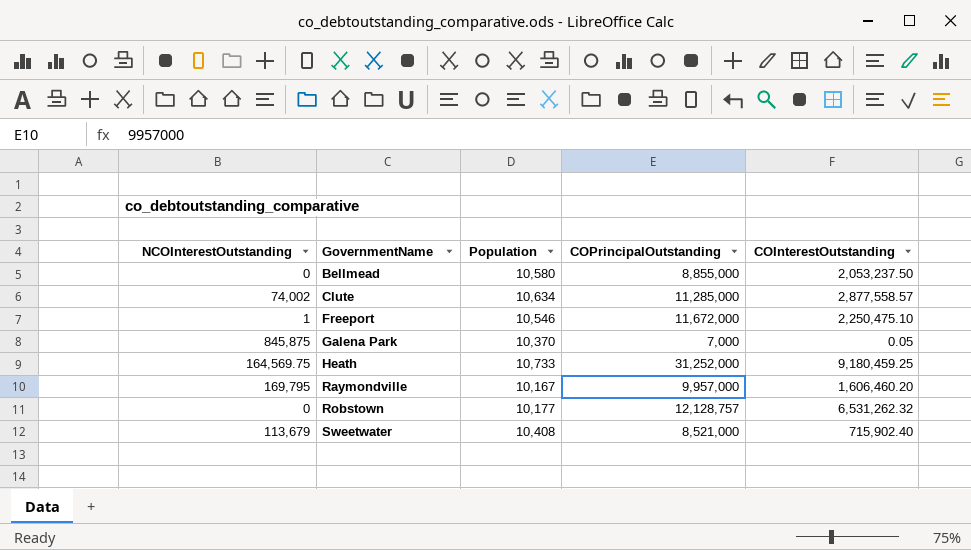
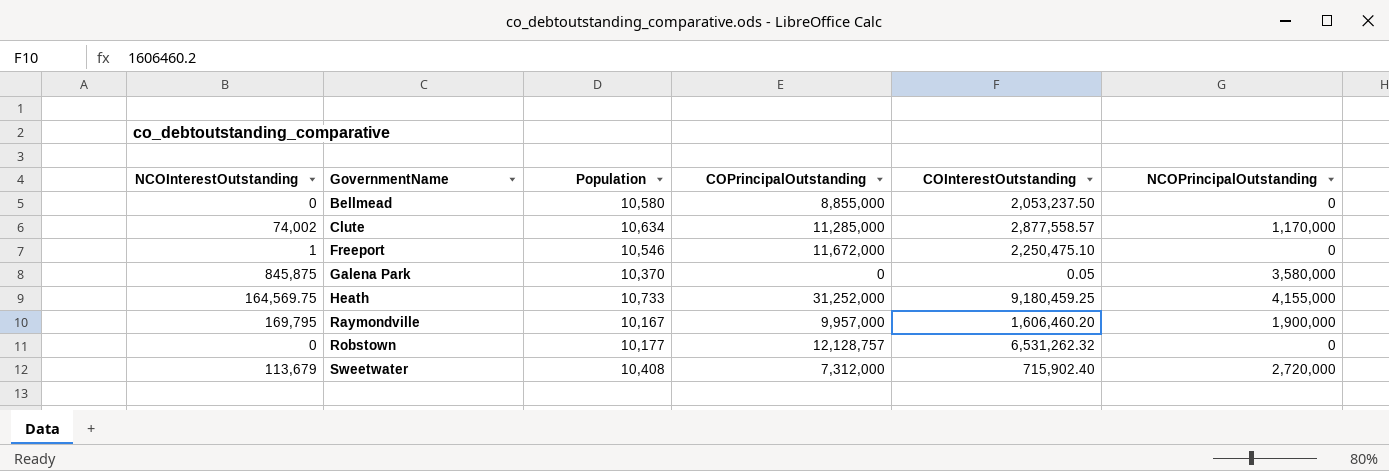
column NCOPrincipalOutstanding | position: none -> 6
Galena Park | COPrincipalOutstanding: 7,000 -> 0
Sweetwater | COPrincipalOutstanding: 8,521,000 -> 7,312,000

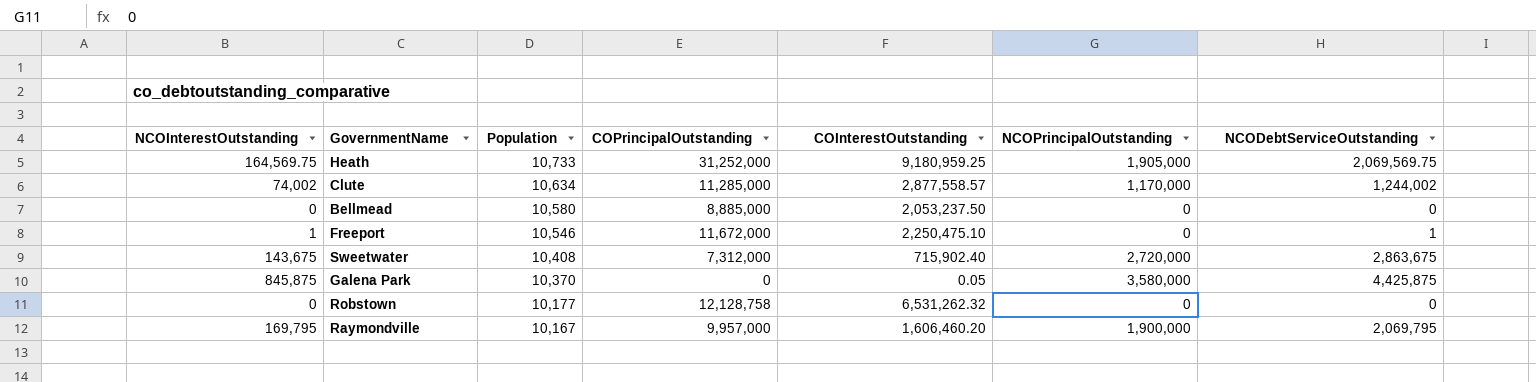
row order: GovernmentName ascending -> Population descending
column NCODebtServiceOutstanding | formula: none -> [NCOInterestOutstanding] + [NCOPrincipalOutstanding]
Heath | COInterestOutstanding: 9,180,459.25 -> 9,180,959.25
Heath | NCOPrincipalOutstanding: 4,155,000 -> 1,905,000
Bellmead | COPrincipalOutstanding: 8,855,000 -> 8,885,000
Sweetwater | NCOInterestOutstanding: 113,679 -> 143,675
Robstown | COPrincipalOutstanding: 12,128,757 -> 12,128,758

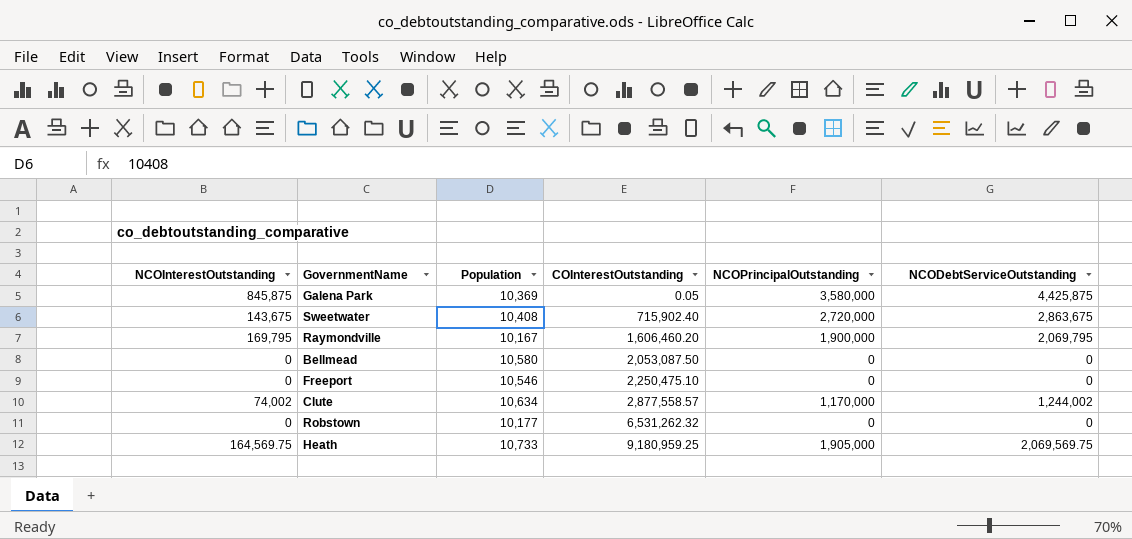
row order: Population descending -> COInterestOutstanding ascending
column COPrincipalOutstanding | position: 4 -> none
Galena Park | Population: 10,370 -> 10,369
Bellmead | COInterestOutstanding: 2,053,237.50 -> 2,053,087.50
Freeport | NCOInterestOutstanding: 1 -> 0
Freeport | NCODebtServiceOutstanding: 1 -> 0

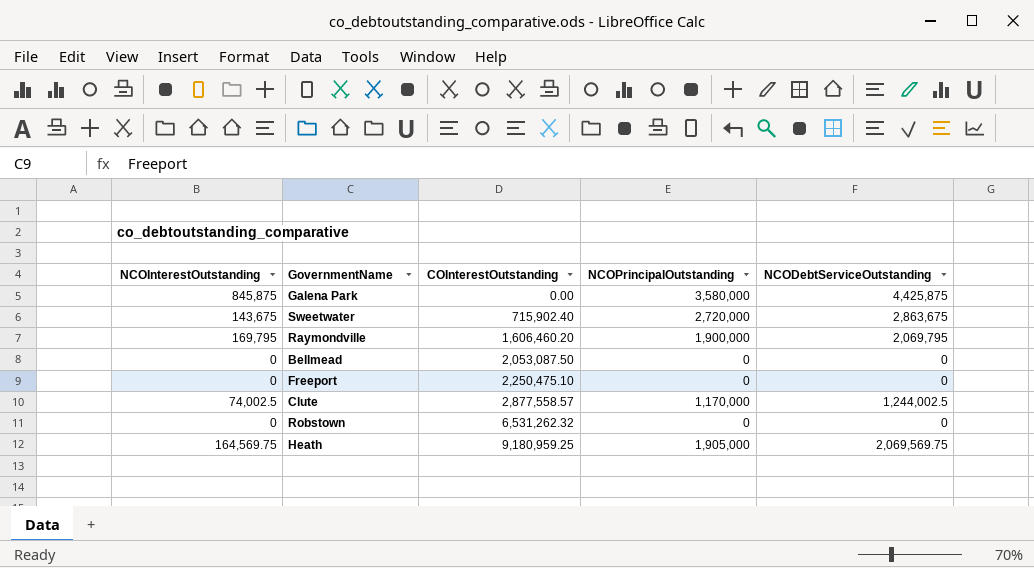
column Population | position: 3 -> none
Galena Park | COInterestOutstanding: 0.05 -> 0.00
Clute | NCOInterestOutstanding: 74,002 -> 74,002.5
Clute | NCODebtServiceOutstanding: 1,244,002 -> 1,244,002.5

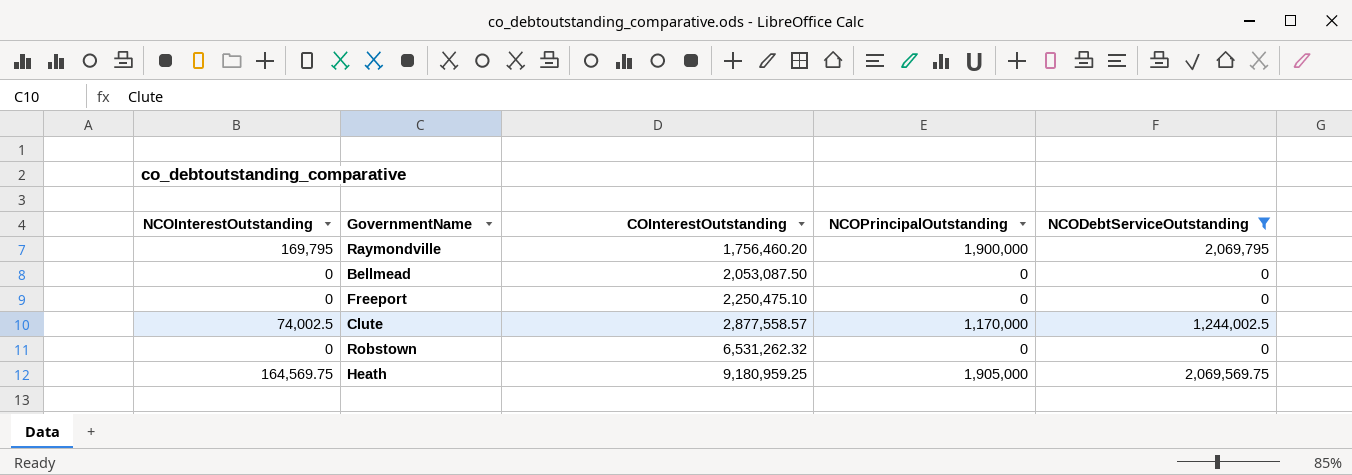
filter: none -> NCODebtServiceOutstanding <= 2,069,795
Raymondville | COInterestOutstanding: 1,606,460.20 -> 1,756,460.20

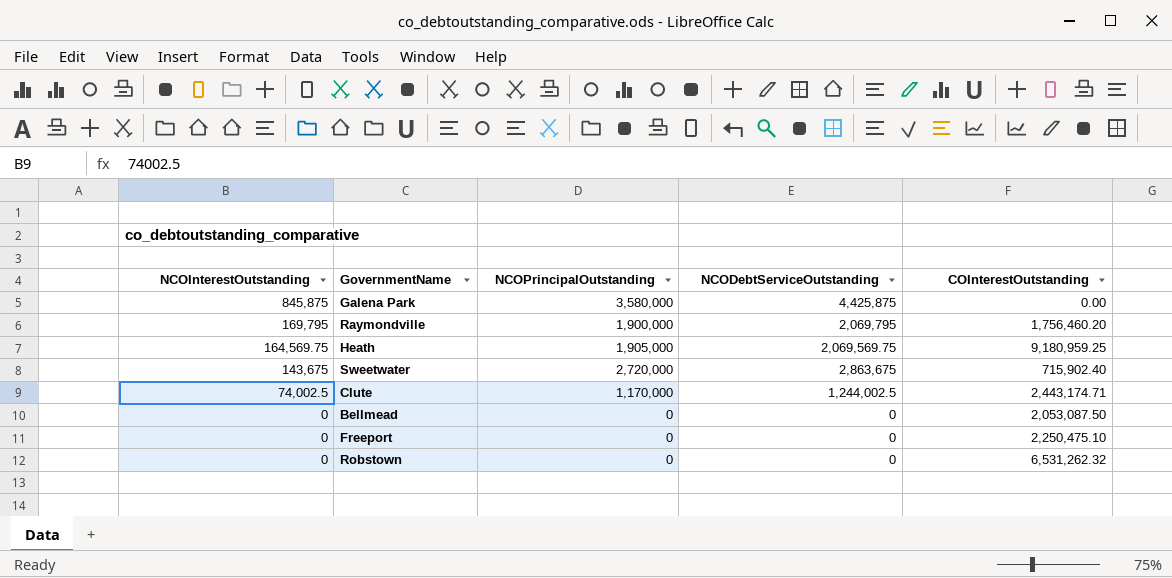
filter: NCODebtServiceOutstanding <= 2,069,795 -> none
row order: COInterestOutstanding ascending -> NCOInterestOutstanding descending
column COInterestOutstanding | position: 3 -> 5
Clute | COInterestOutstanding: 2,877,558.57 -> 2,443,174.71

